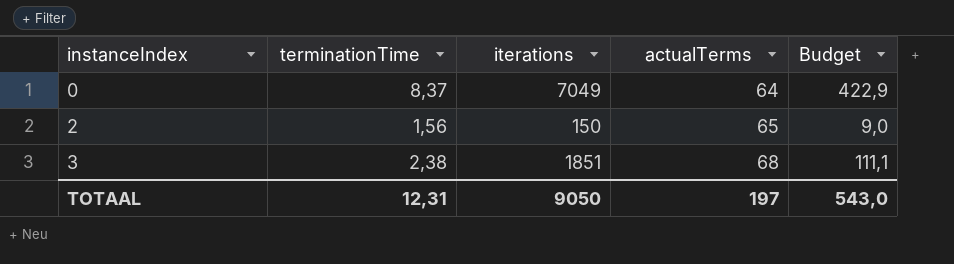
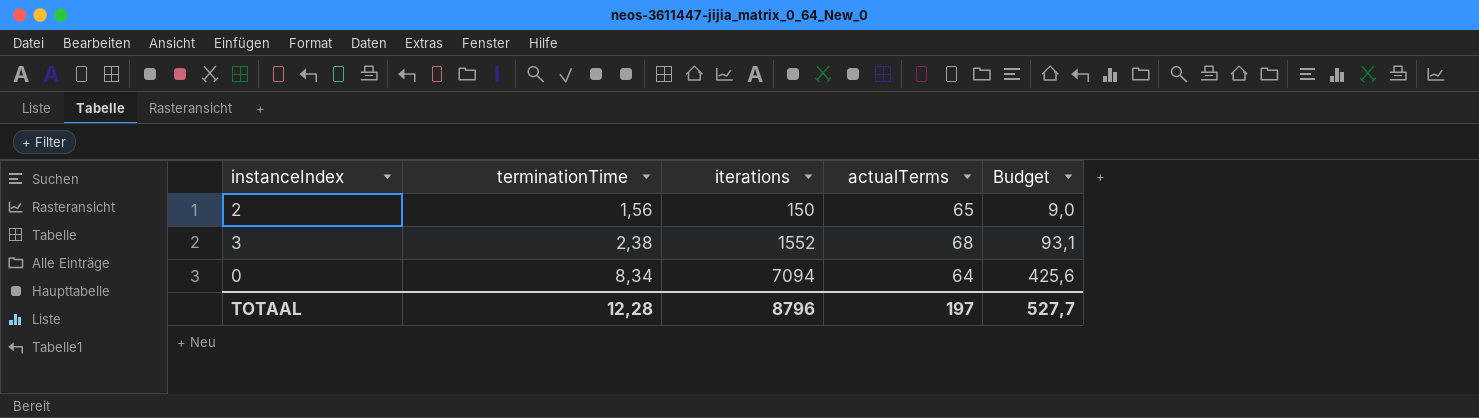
row order: instanceIndex ascending -> terminationTime ascending
3 | iterations: 1851 -> 1552
3 | Budget: 111,1 -> 93,1
0 | terminationTime: 8,37 -> 8,34
0 | iterations: 7049 -> 7094
0 | Budget: 422,9 -> 425,6
TOTAAL | terminationTime: 12,31 -> 12,28
TOTAAL | iterations: 9050 -> 8796
TOTAAL | Budget: 543,0 -> 527,7

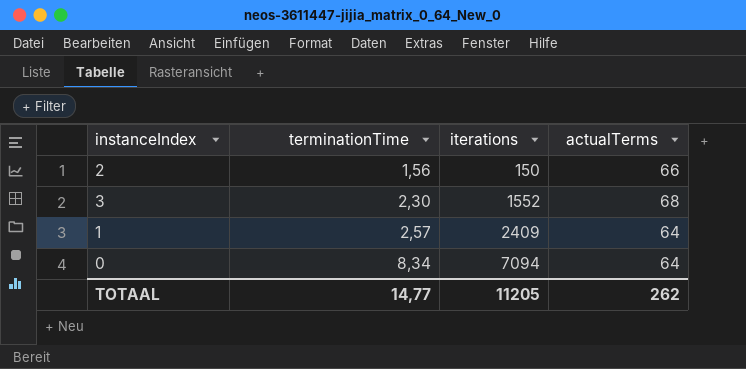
column Budget | formula: [iterations] * 0,06 -> none
2 | actualTerms: 65 -> 66
3 | terminationTime: 2,38 -> 2,30
row 1: none -> 2,57 | 2409 | 64
TOTAAL | terminationTime: 12,28 -> 14,77
TOTAAL | iterations: 8796 -> 11205
TOTAAL | actualTerms: 197 -> 262

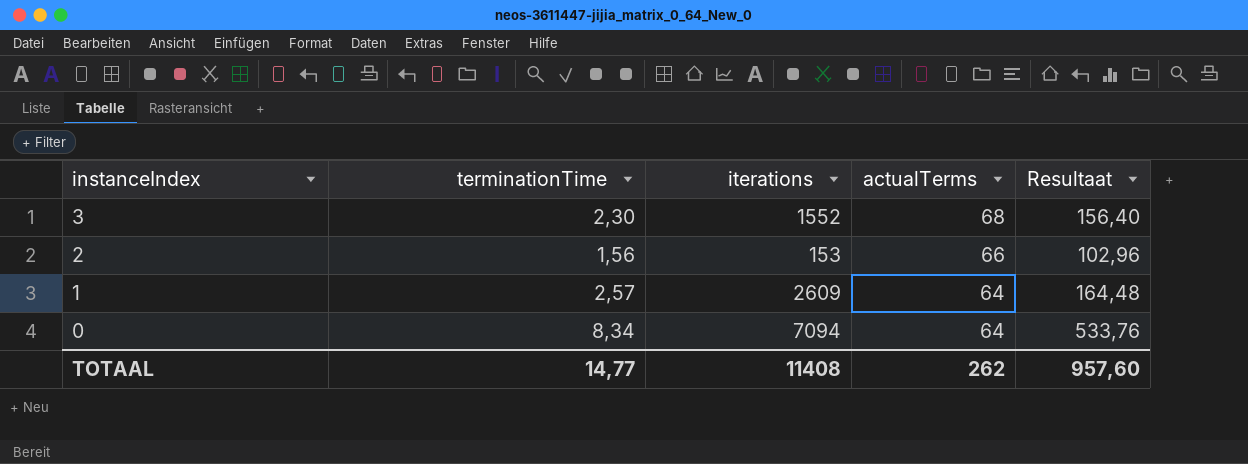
row order: terminationTime ascending -> instanceIndex descending
column Resultaat | formula: none -> [terminationTime] * [actualTerms]
2 | iterations: 150 -> 153
1 | iterations: 2409 -> 2609
TOTAAL | iterations: 11205 -> 11408

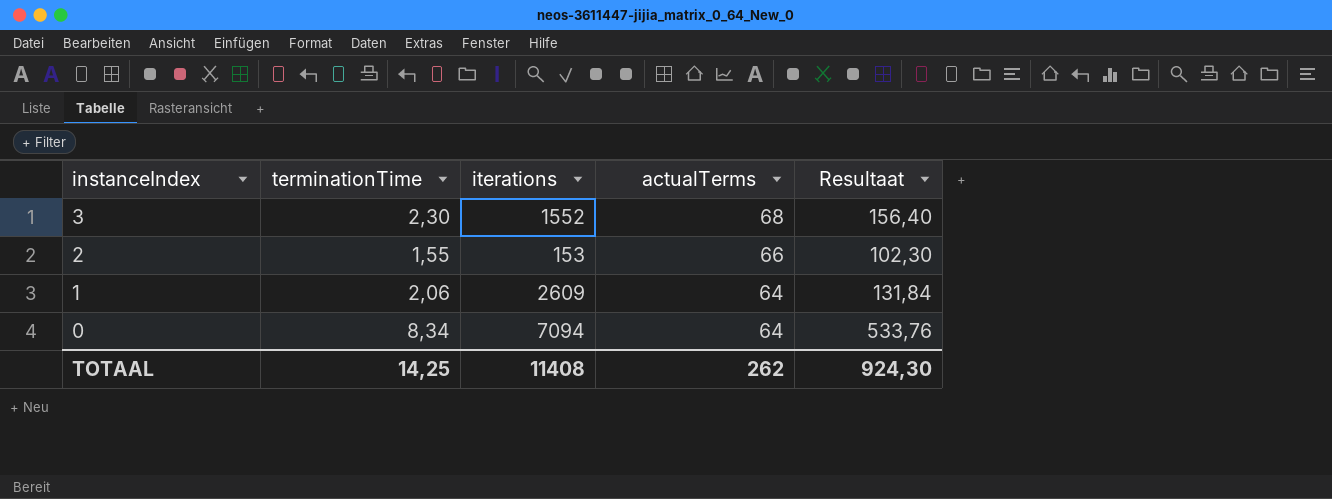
2 | terminationTime: 1,56 -> 1,55
2 | Resultaat: 102,96 -> 102,30
1 | terminationTime: 2,57 -> 2,06
1 | Resultaat: 164,48 -> 131,84
TOTAAL | terminationTime: 14,77 -> 14,25
TOTAAL | Resultaat: 957,60 -> 924,30

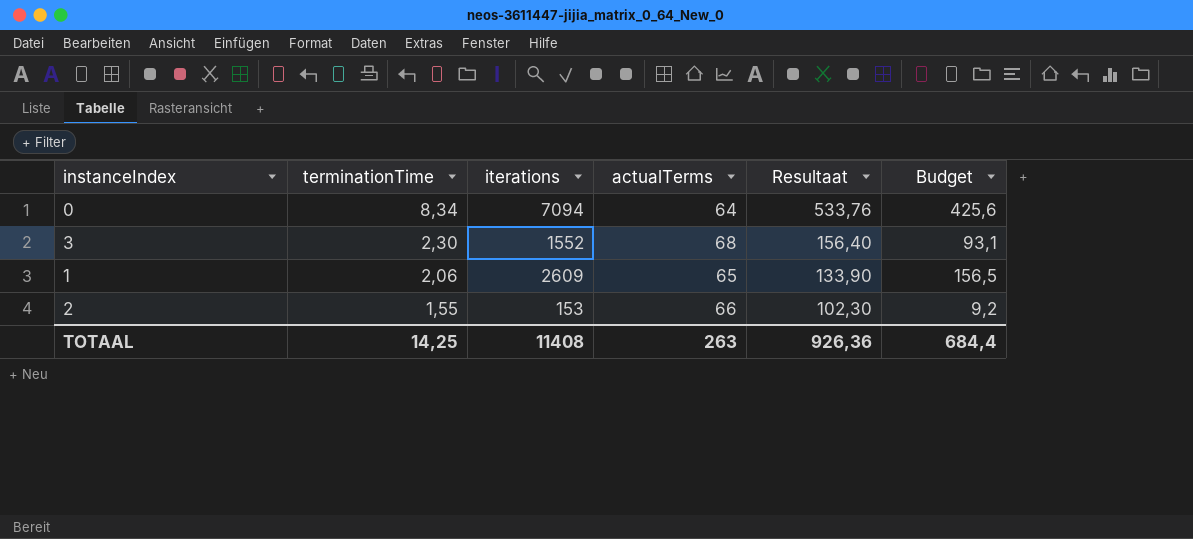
row order: instanceIndex descending -> terminationTime descending
column Budget | formula: none -> [iterations] * 0,06
1 | actualTerms: 64 -> 65
1 | Resultaat: 131,84 -> 133,90
TOTAAL | actualTerms: 262 -> 263
TOTAAL | Resultaat: 924,30 -> 926,36

